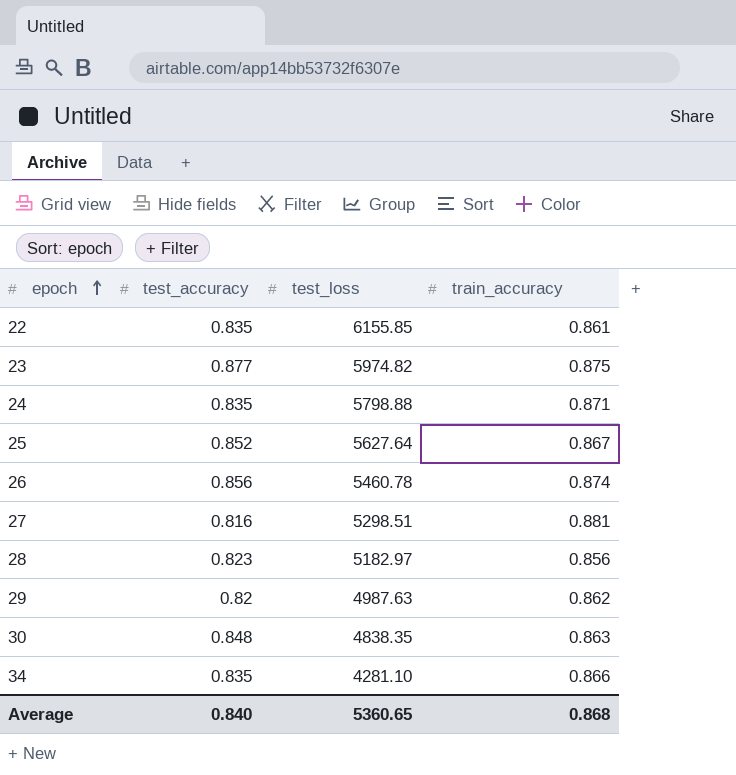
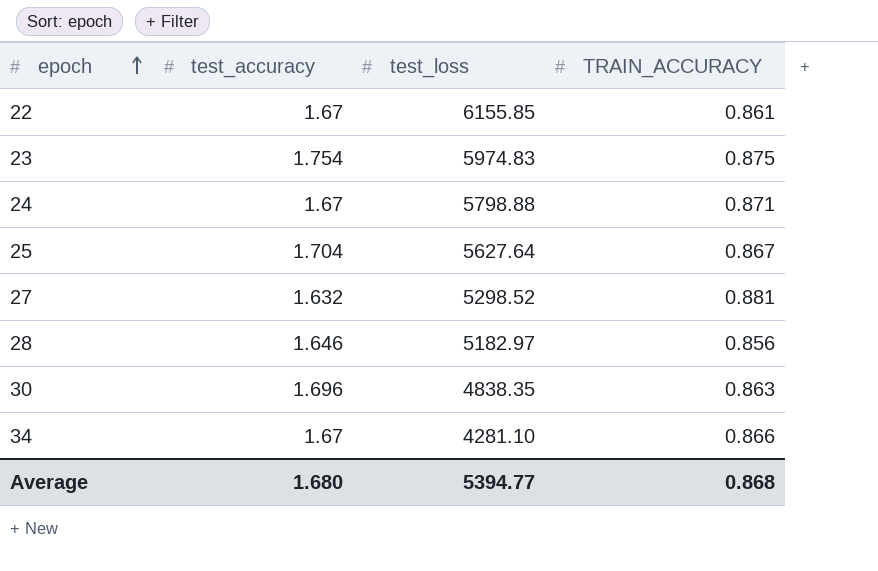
column name: train_accuracy -> TRAIN_ACCURACY
row 26: 0.856 | 5460.78 | 0.874 -> none
row 29: 0.82 | 4987.63 | 0.862 -> none
22 | test_accuracy: 0.835 -> 1.67
23 | test_accuracy: 0.877 -> 1.754
23 | test_loss: 5974.82 -> 5974.83
24 | test_accuracy: 0.835 -> 1.67
25 | test_accuracy: 0.852 -> 1.704
27 | test_accuracy: 0.816 -> 1.632
27 | test_loss: 5298.51 -> 5298.52
28 | test_accuracy: 0.823 -> 1.646
30 | test_accuracy: 0.848 -> 1.696
34 | test_accuracy: 0.835 -> 1.67
Average | test_accuracy: 0.840 -> 1.680
Average | test_loss: 5360.65 -> 5394.77

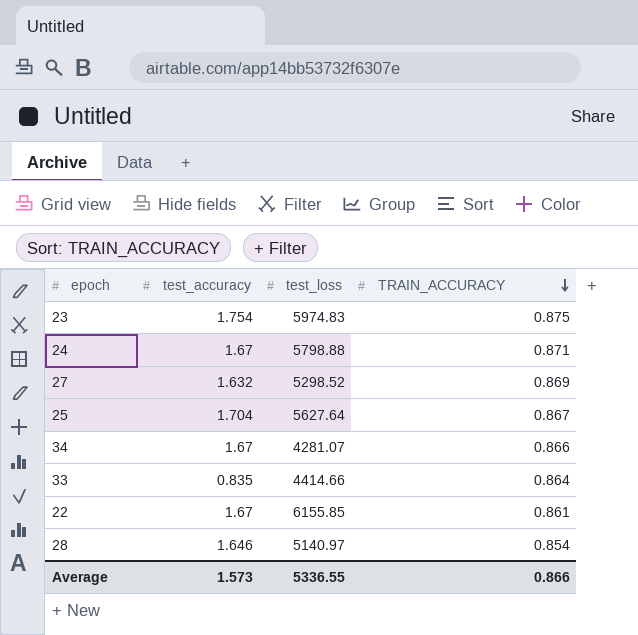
row order: epoch ascending -> TRAIN_ACCURACY descending
row 30: 1.696 | 4838.35 | 0.863 -> none
27 | TRAIN_ACCURACY: 0.881 -> 0.869
34 | test_loss: 4281.10 -> 4281.07
row 33: none -> 0.835 | 4414.66 | 0.864
28 | test_loss: 5182.97 -> 5140.97
28 | TRAIN_ACCURACY: 0.856 -> 0.854
Average | test_accuracy: 1.680 -> 1.573
Average | test_loss: 5394.77 -> 5336.55
Average | TRAIN_ACCURACY: 0.868 -> 0.866

